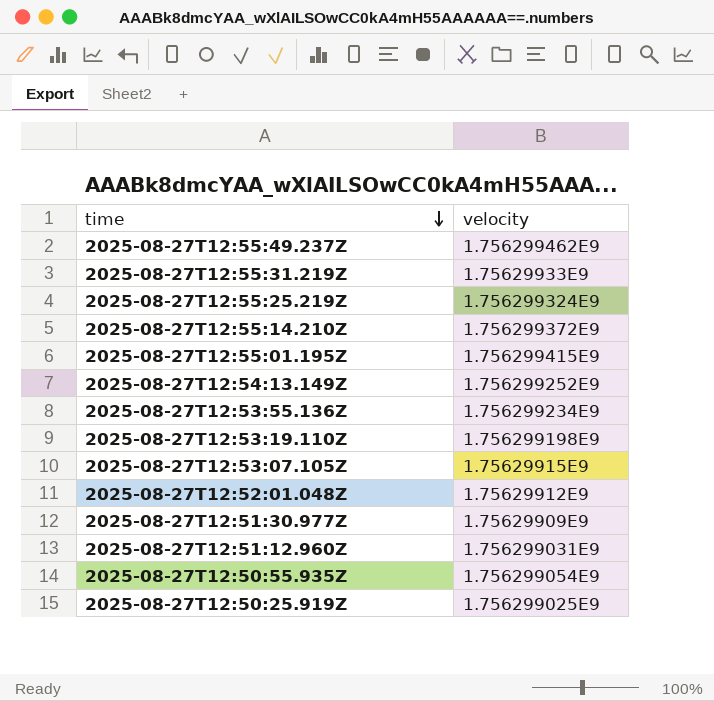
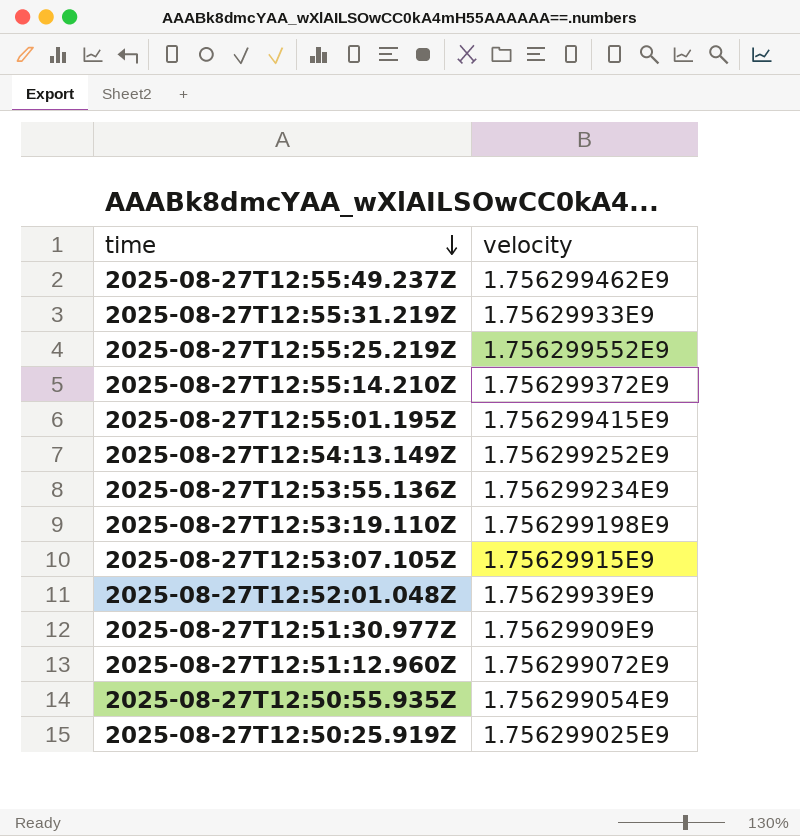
2025-08-27T12:55:25.219Z | velocity: 1.756299324E9 -> 1.756299552E9
2025-08-27T12:52:01.048Z | velocity: 1.75629912E9 -> 1.75629939E9
2025-08-27T12:51:12.960Z | velocity: 1.756299031E9 -> 1.756299072E9

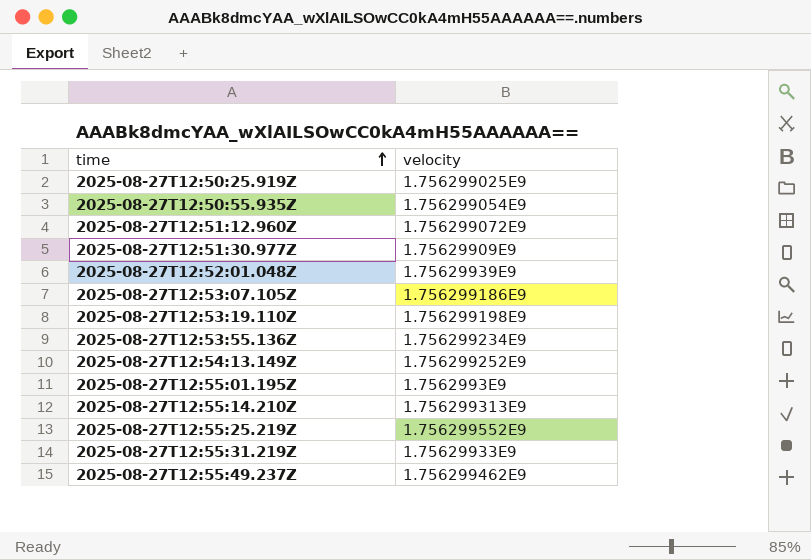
row order: time descending -> time ascending
2025-08-27T12:53:07.105Z | velocity: 1.75629915E9 -> 1.756299186E9
2025-08-27T12:55:01.195Z | velocity: 1.756299415E9 -> 1.7562993E9
2025-08-27T12:55:14.210Z | velocity: 1.756299372E9 -> 1.756299313E9

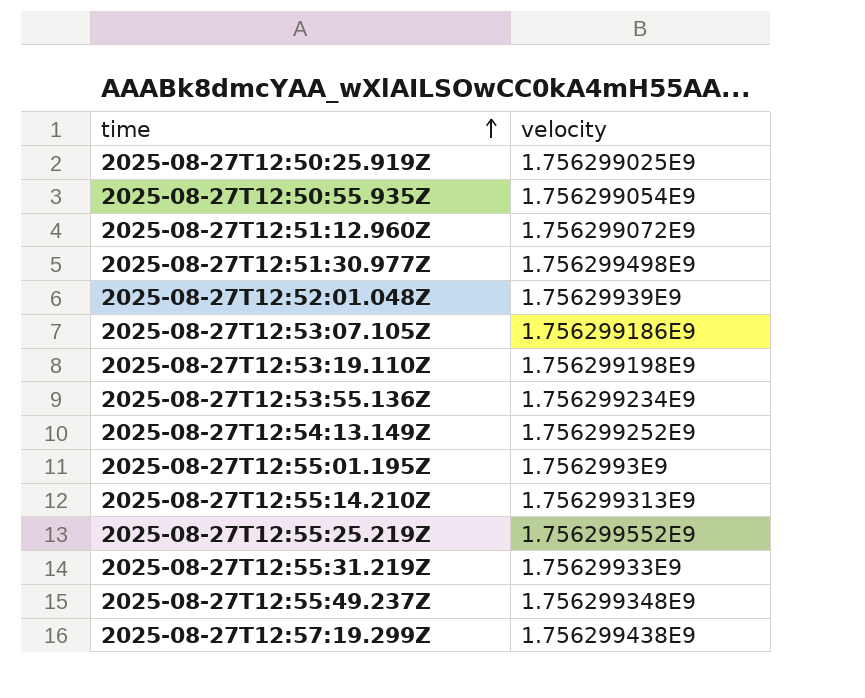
2025-08-27T12:51:30.977Z | velocity: 1.75629909E9 -> 1.756299498E9
2025-08-27T12:55:49.237Z | velocity: 1.756299462E9 -> 1.756299348E9
row 2025-08-27T12:57:19.299Z: none -> 1.756299438E9

